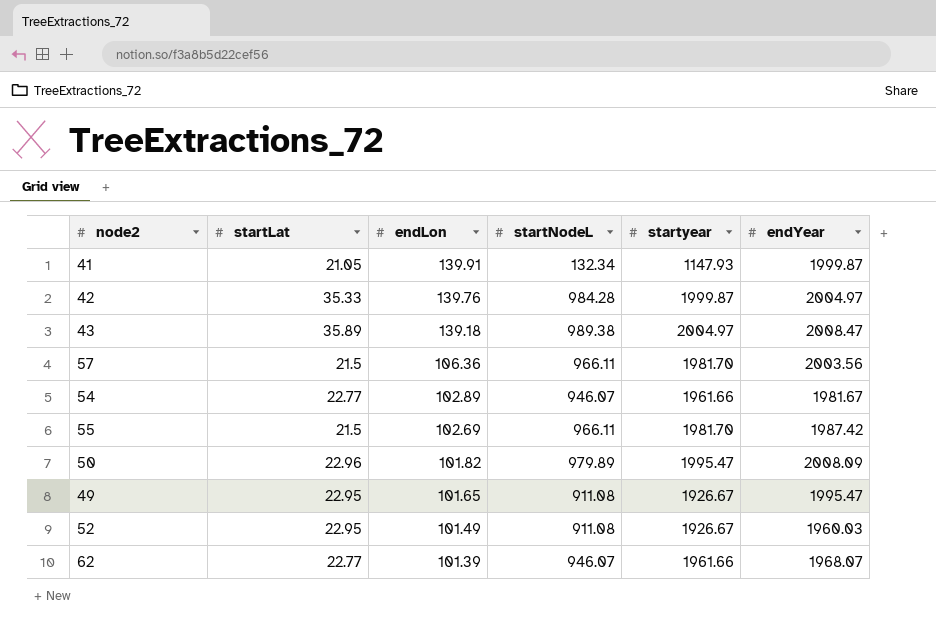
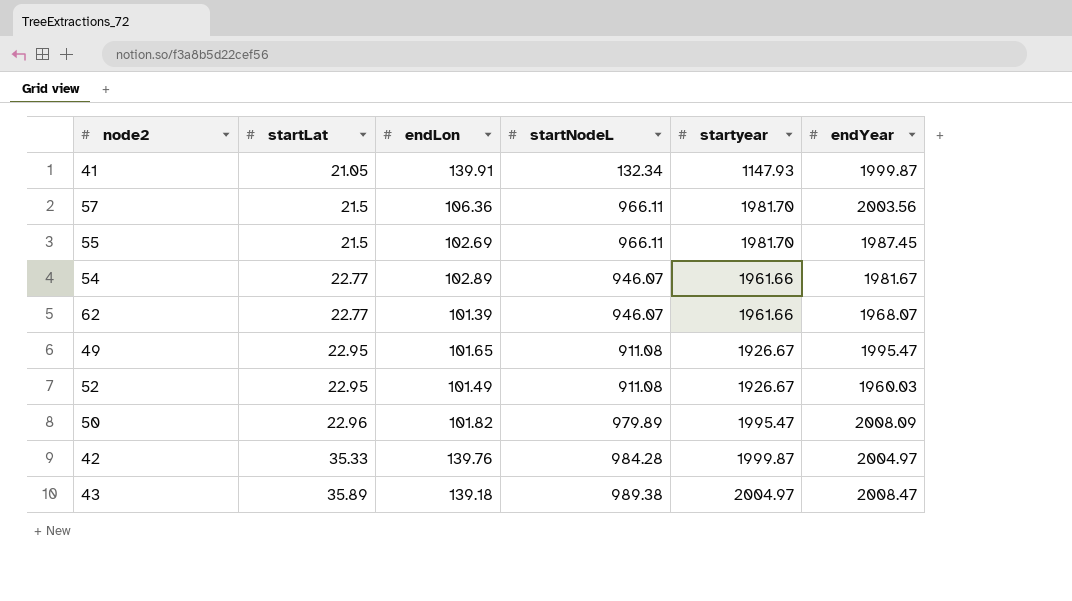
row order: endLon descending -> startLat ascending
55 | endYear: 1987.42 -> 1987.45

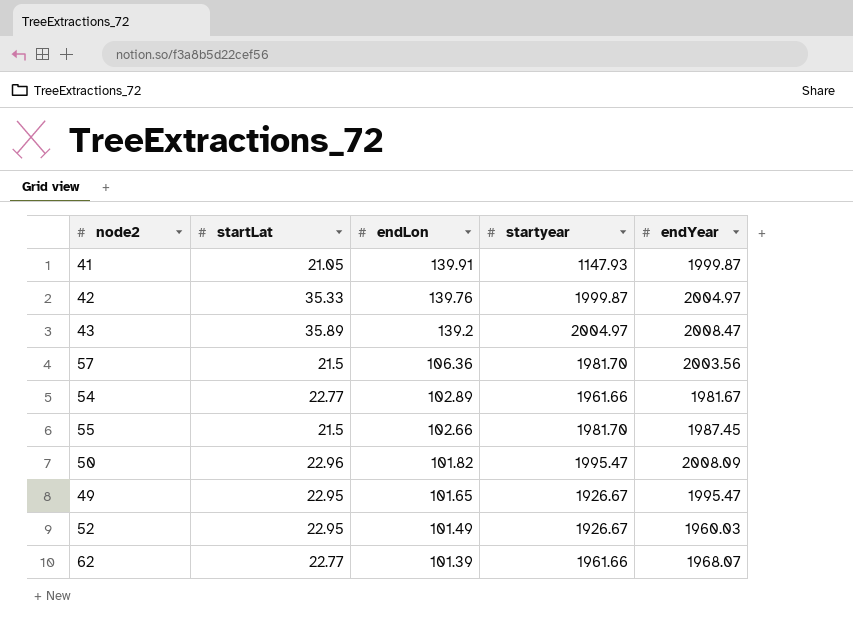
row order: startLat ascending -> endLon descending
column startNodeL | position: 4 -> none
43 | endLon: 139.18 -> 139.2
55 | endLon: 102.69 -> 102.66

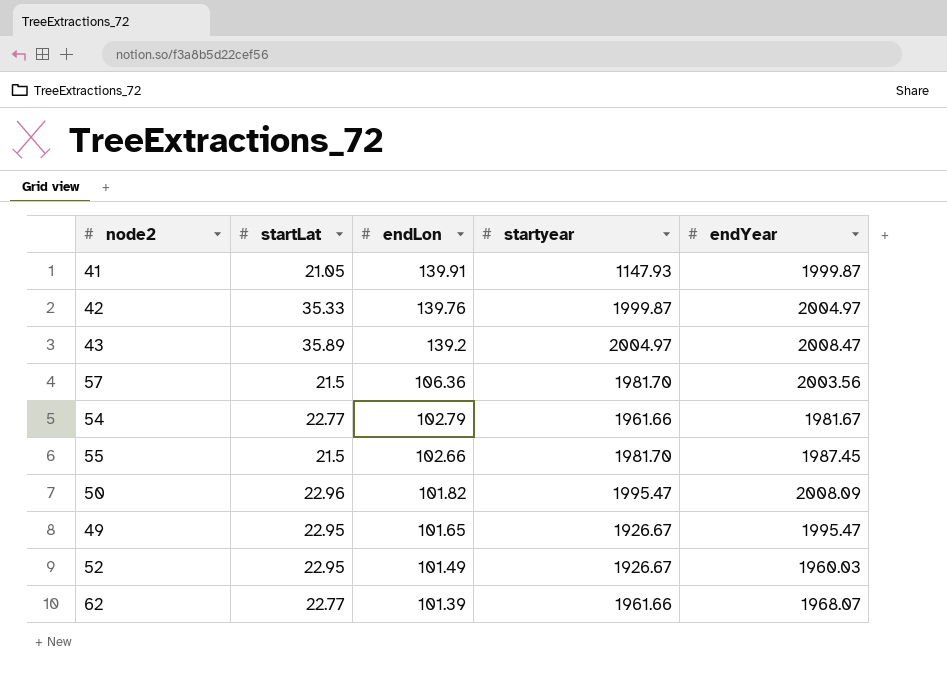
54 | endLon: 102.89 -> 102.79

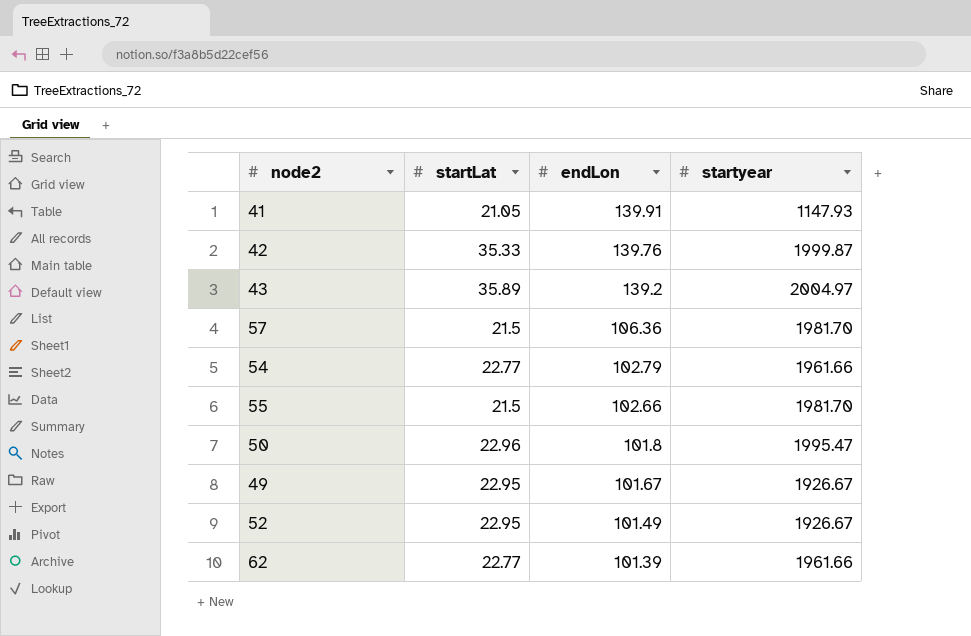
column endYear | position: 5 -> none
50 | endLon: 101.82 -> 101.8
49 | endLon: 101.65 -> 101.67

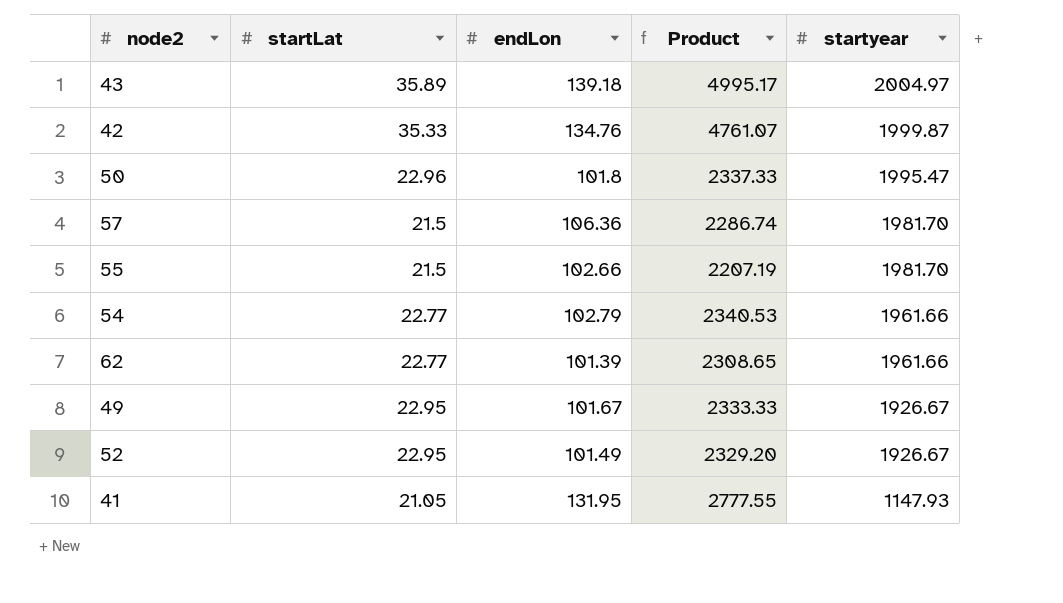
row order: endLon descending -> startyear descending
column Product | formula: none -> [startLat] * [endLon]
43 | endLon: 139.2 -> 139.18
42 | endLon: 139.76 -> 134.76
41 | endLon: 139.91 -> 131.95

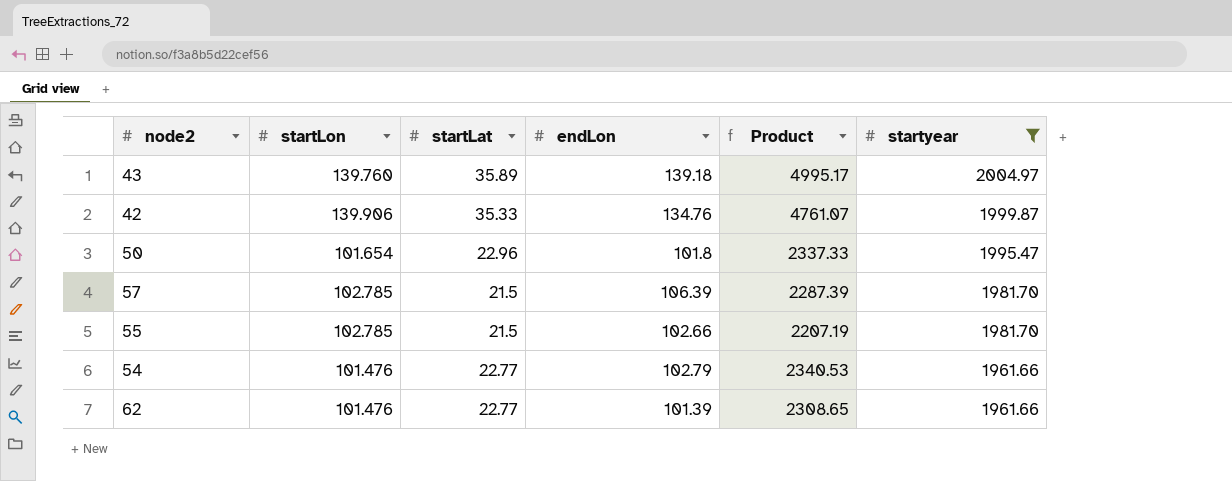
filter: none -> startyear >= 1961.66
column startLon | position: none -> 2
57 | endLon: 106.36 -> 106.39
57 | Product: 2286.74 -> 2287.39

